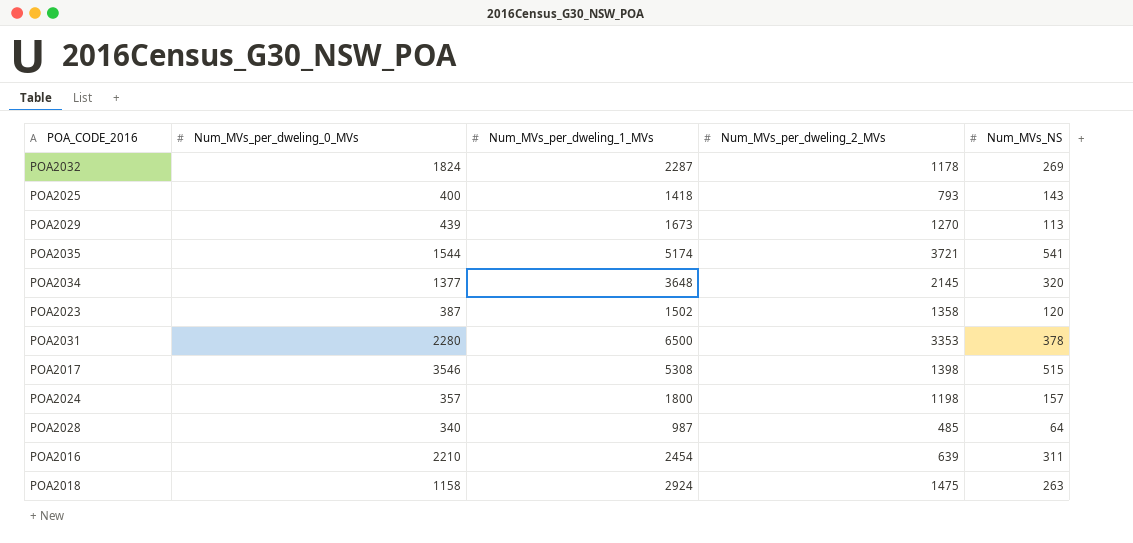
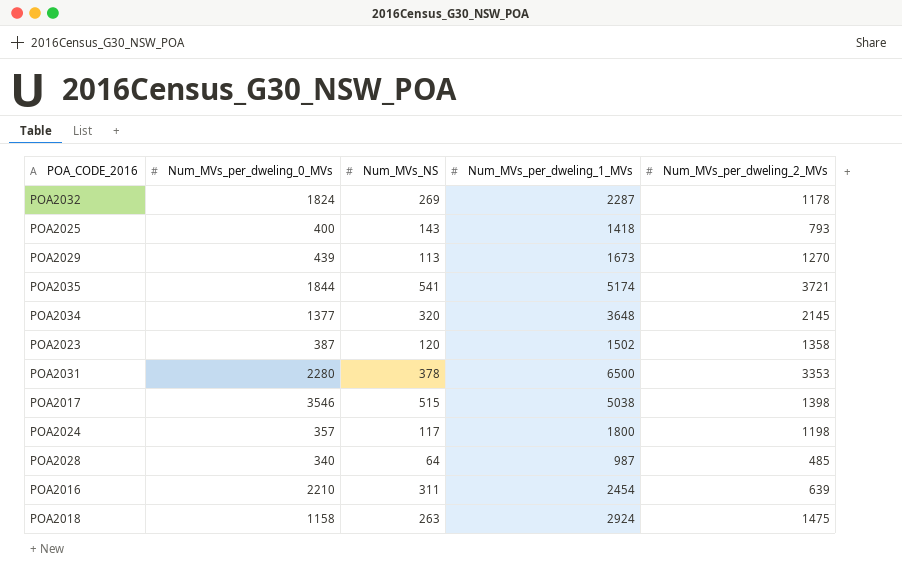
column Num_MVs_NS | position: 5 -> 3
POA2035 | Num_MVs_per_dweling_0_MVs: 1544 -> 1844
POA2017 | Num_MVs_per_dweling_1_MVs: 5308 -> 5038
POA2024 | Num_MVs_NS: 157 -> 117

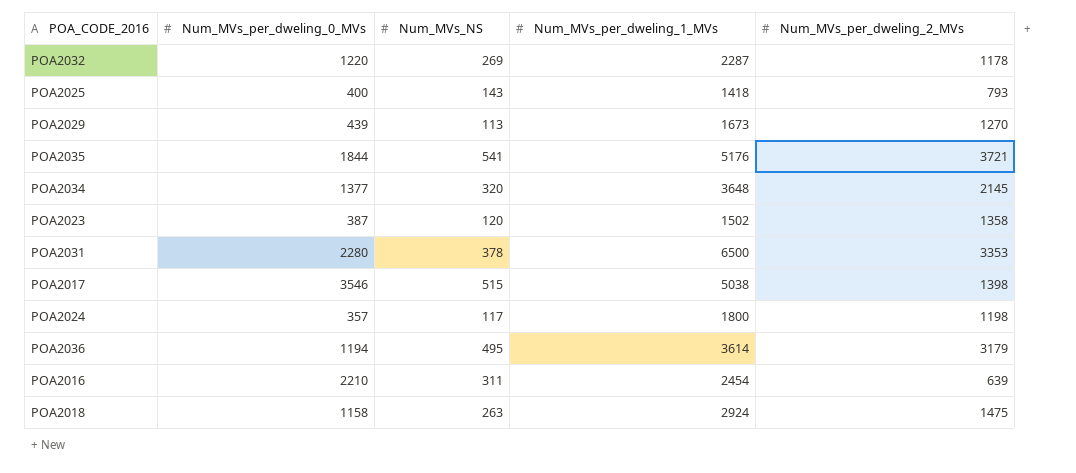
row POA2028: 340 | 64 | 987 | 485 -> none
POA2032 | Num_MVs_per_dweling_0_MVs: 1824 -> 1220
POA2035 | Num_MVs_per_dweling_1_MVs: 5174 -> 5176
row POA2036: none -> 1194 | 495 | 3614 | 3179

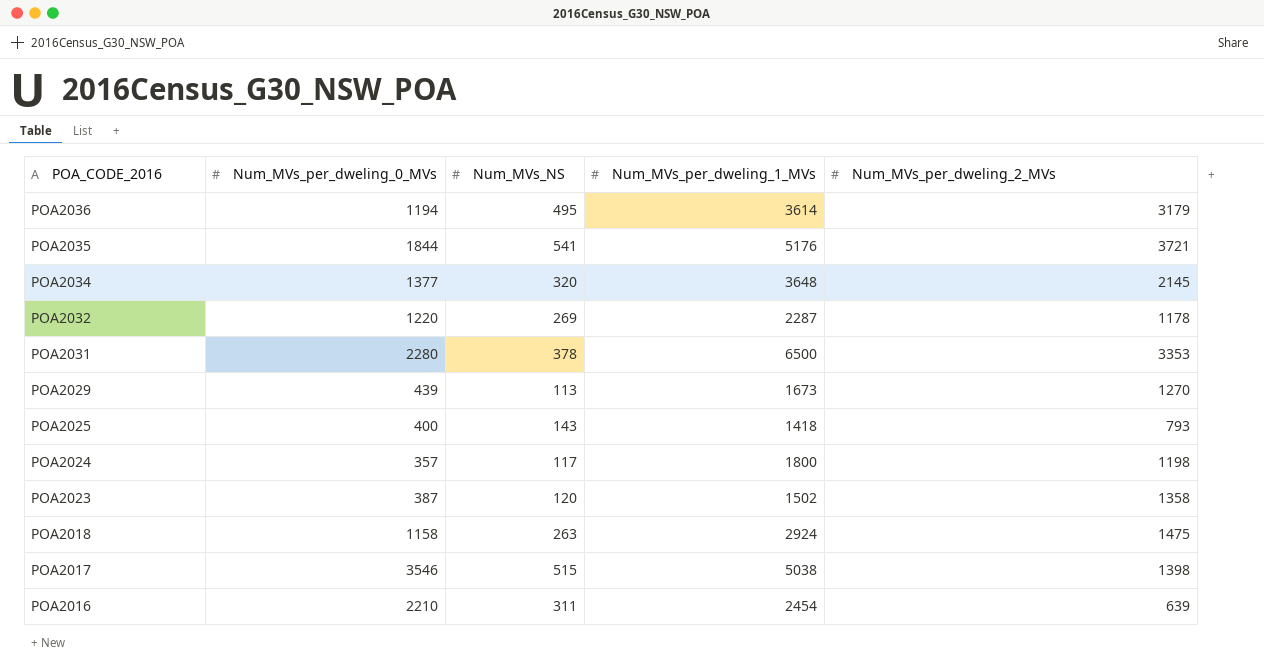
row order: none -> POA_CODE_2016 descending

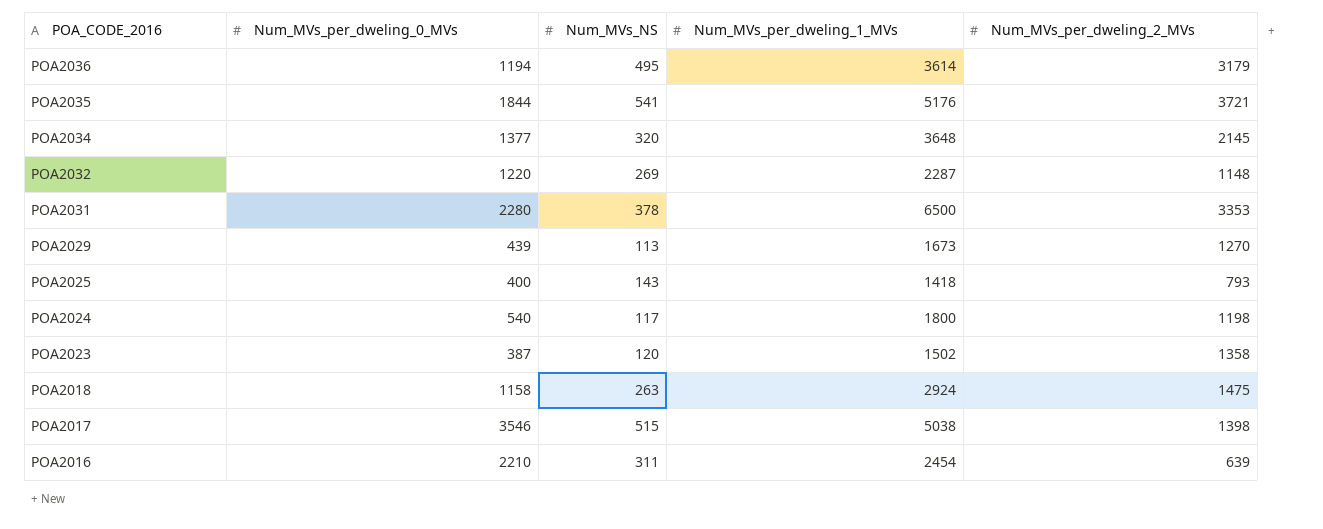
POA2032 | Num_MVs_per_dweling_2_MVs: 1178 -> 1148
POA2024 | Num_MVs_per_dweling_0_MVs: 357 -> 540

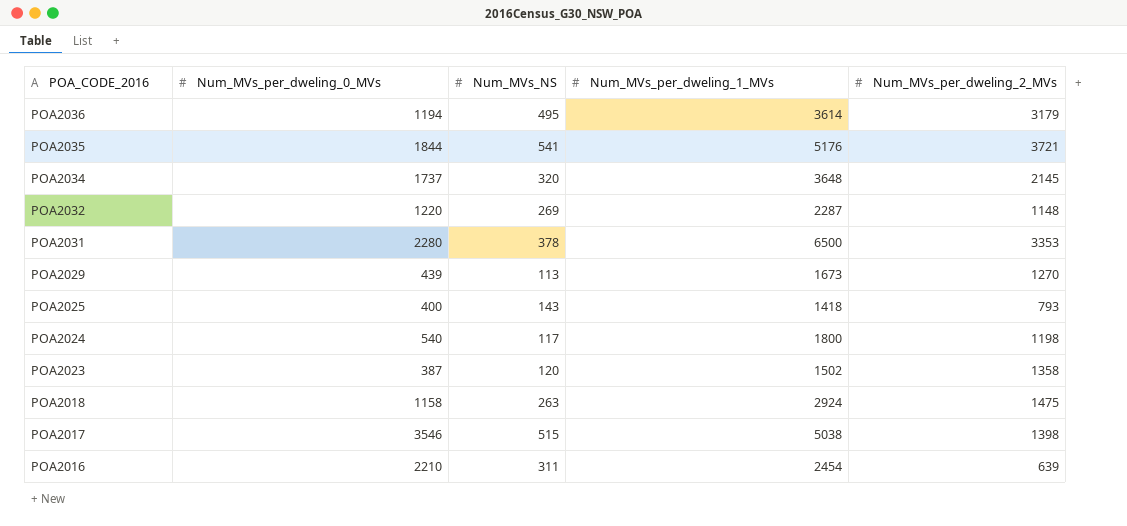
POA2034 | Num_MVs_per_dweling_0_MVs: 1377 -> 1737

